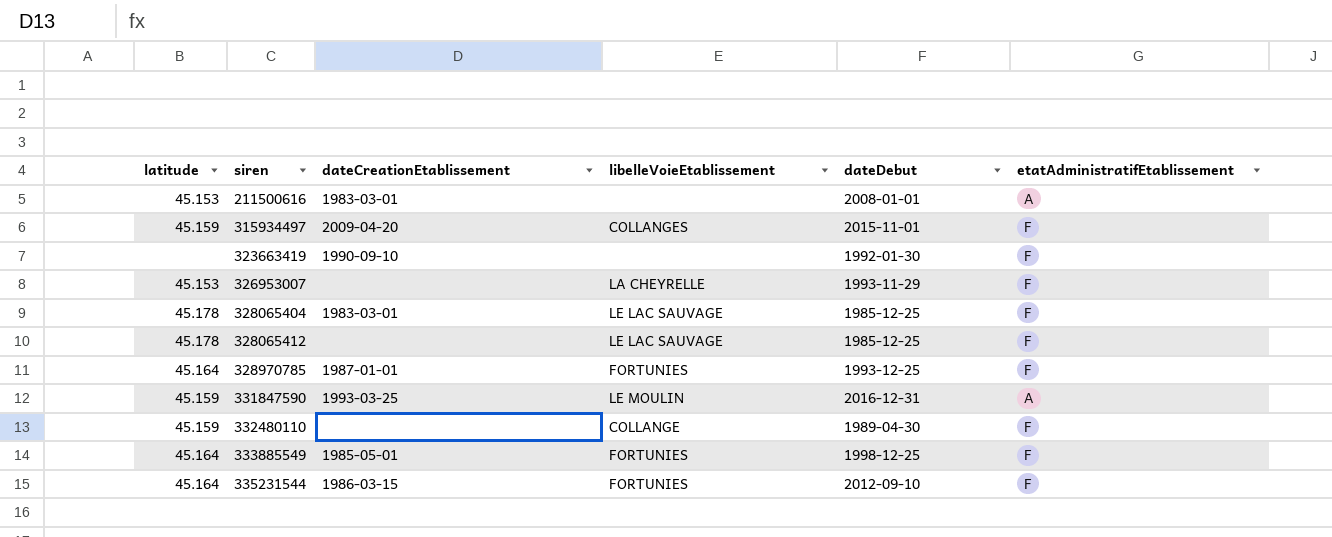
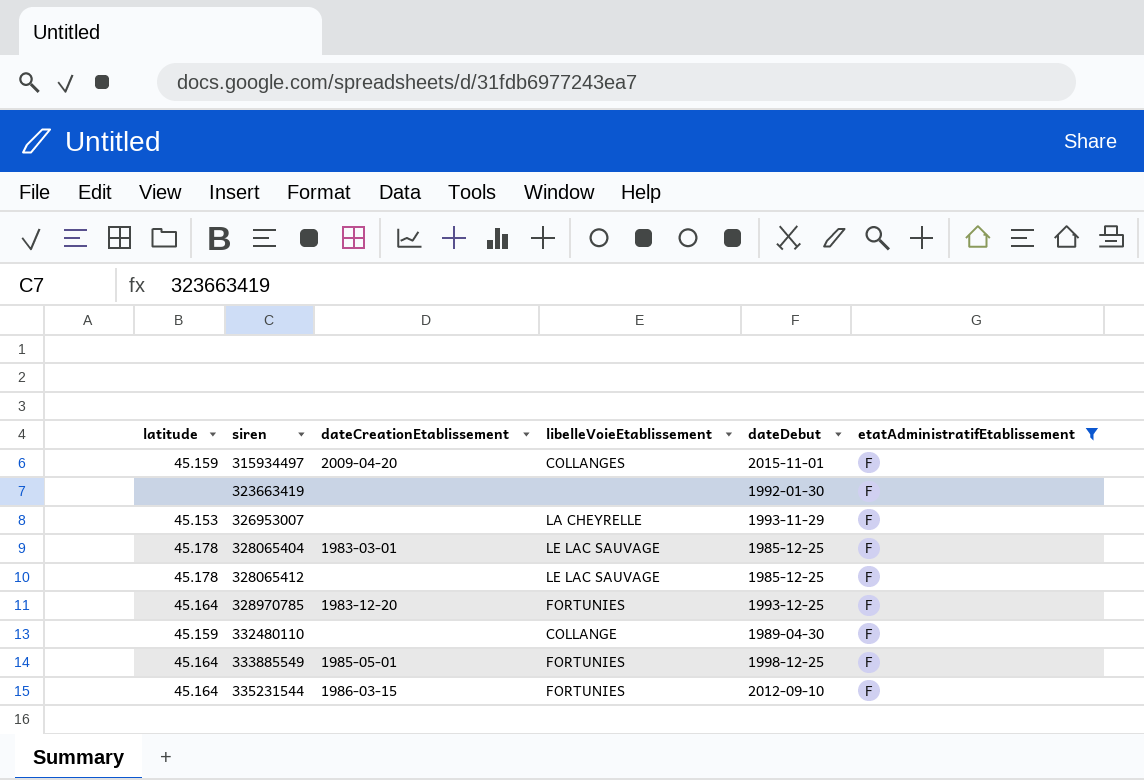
filter: none -> etatAdministratifEtablissement = F
323663419 | dateCreationEtablissement: 1990-09-10 -> none
328970785 | dateCreationEtablissement: 1987-01-01 -> 1983-12-20

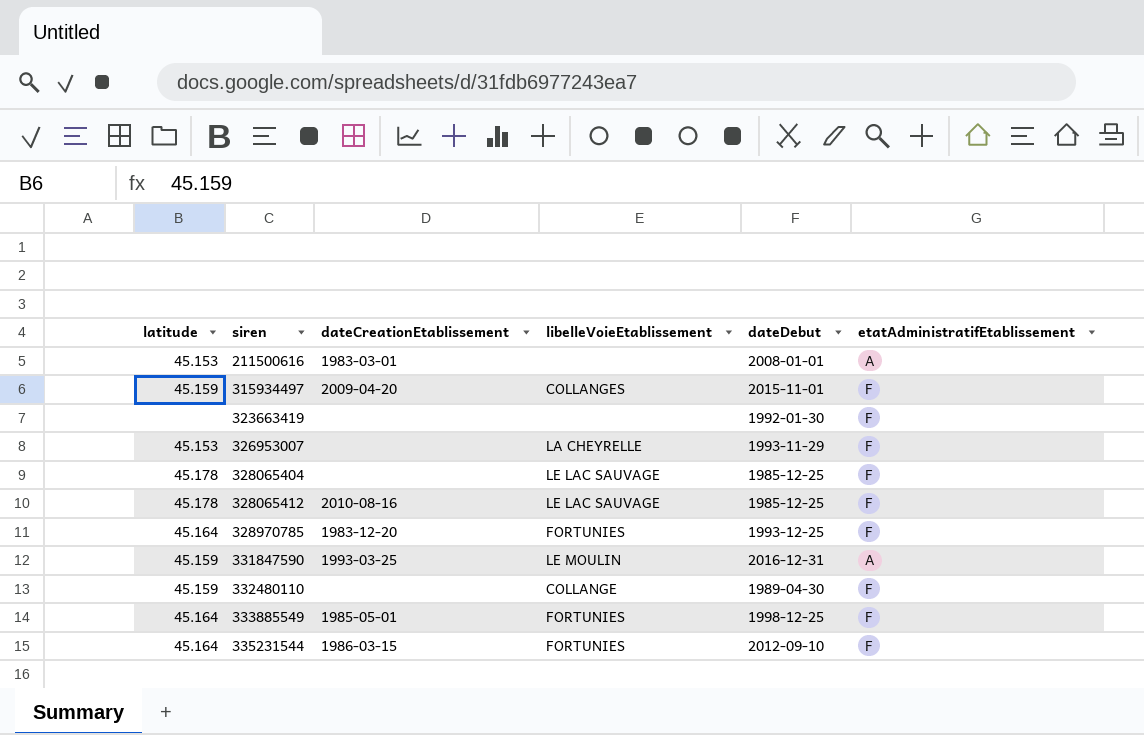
filter: etatAdministratifEtablissement = F -> none
328065404 | dateCreationEtablissement: 1983-03-01 -> none
328065412 | dateCreationEtablissement: none -> 2010-08-16

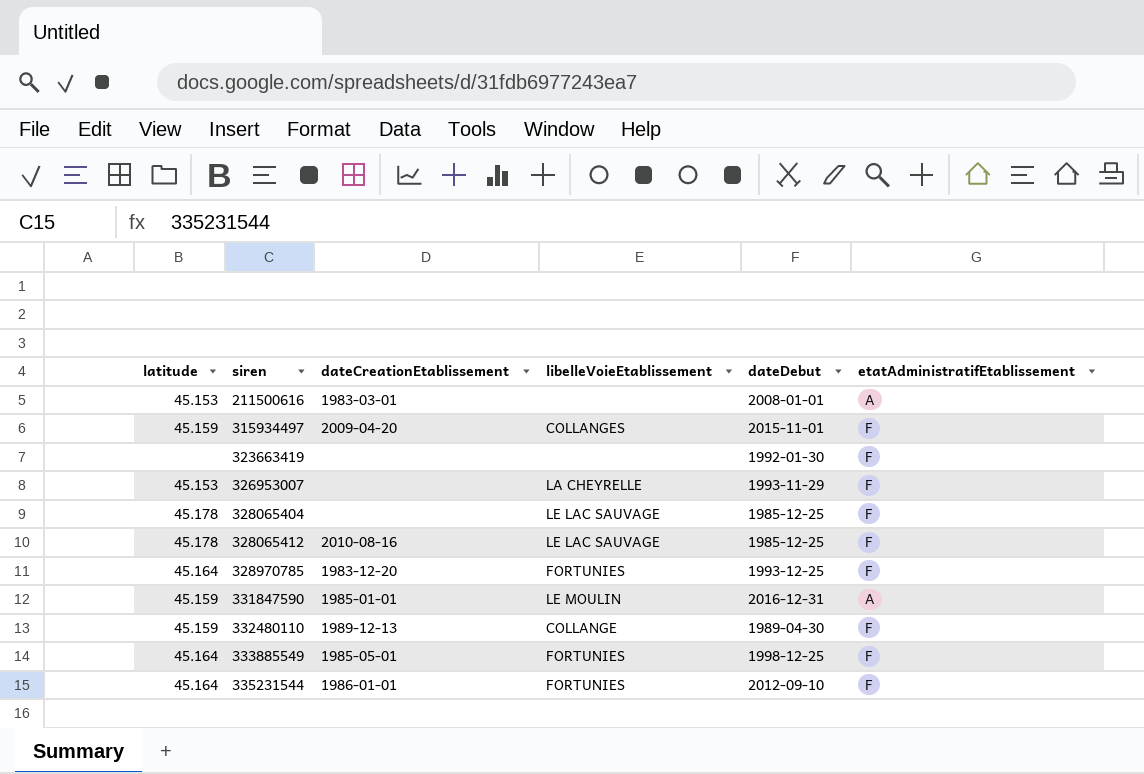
331847590 | dateCreationEtablissement: 1993-03-25 -> 1985-01-01
332480110 | dateCreationEtablissement: none -> 1989-12-13
335231544 | dateCreationEtablissement: 1986-03-15 -> 1986-01-01

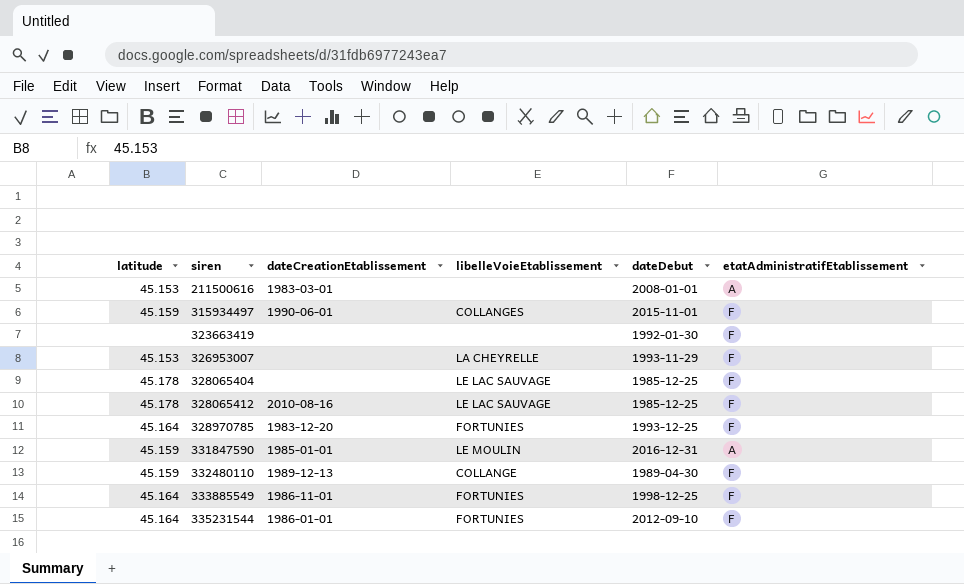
315934497 | dateCreationEtablissement: 2009-04-20 -> 1990-06-01
333885549 | dateCreationEtablissement: 1985-05-01 -> 1986-11-01

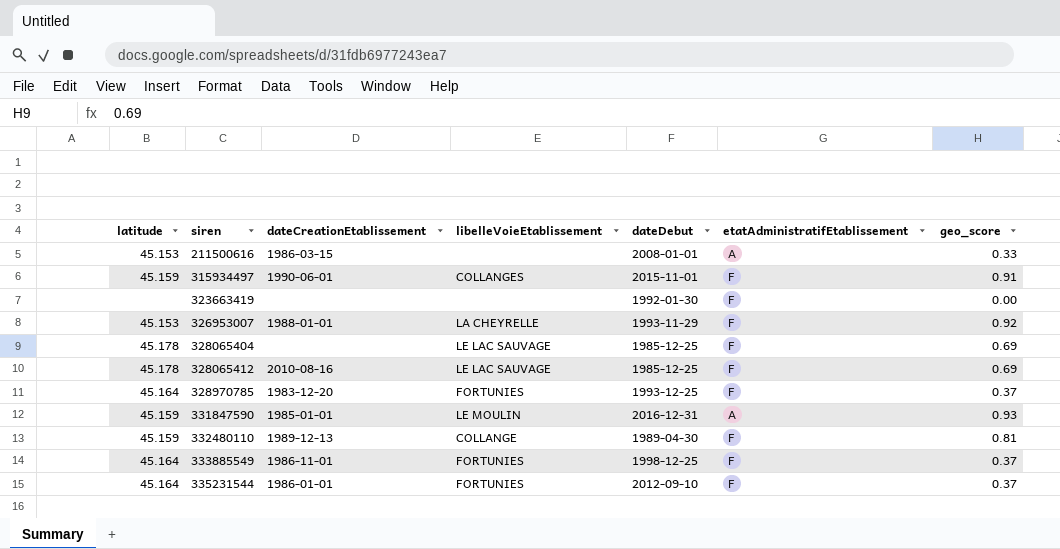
column geo_score | position: none -> 7
211500616 | dateCreationEtablissement: 1983-03-01 -> 1986-03-15
326953007 | dateCreationEtablissement: none -> 1988-01-01

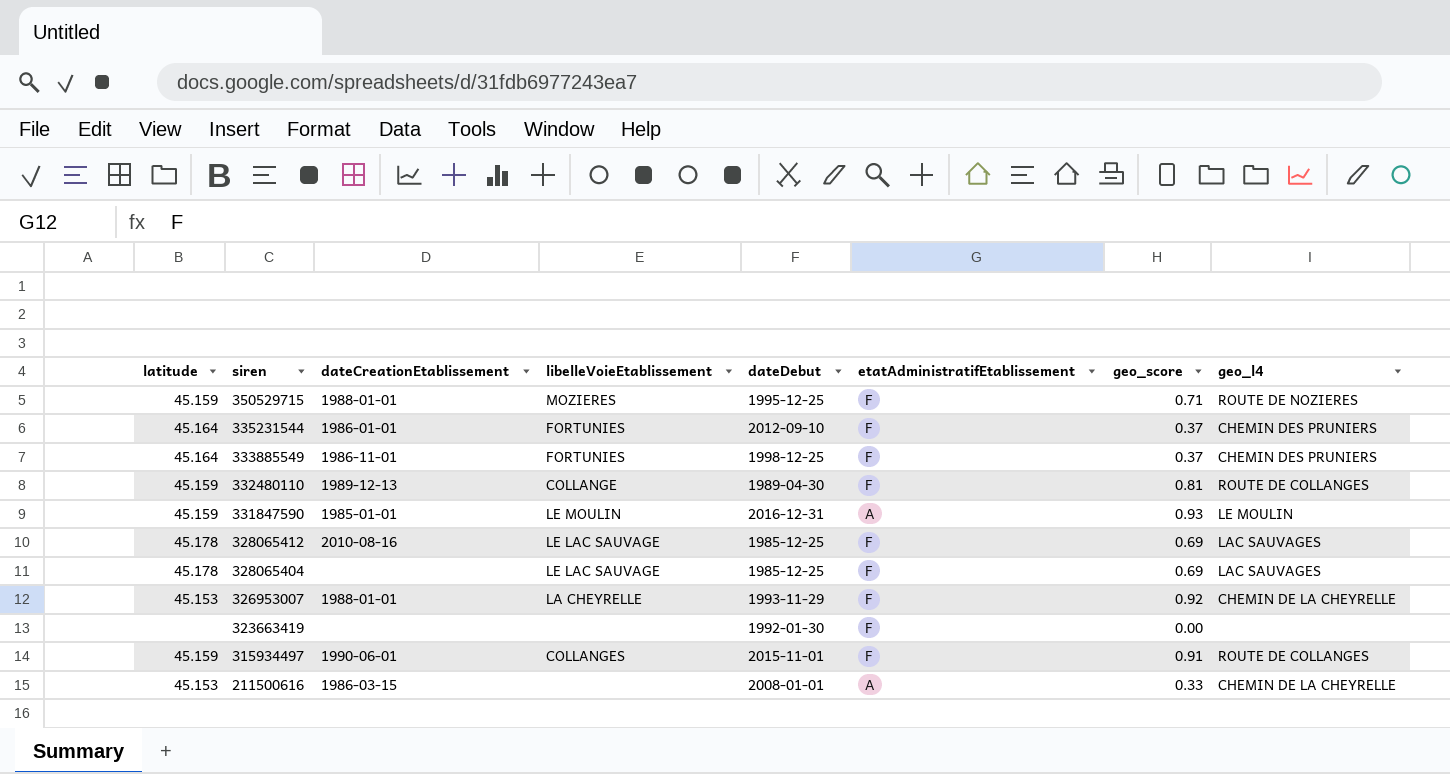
row order: siren ascending -> siren descending
column geo_l4 | position: none -> 8
row 328970785: 45.164 | 1983-12-20 | FORTUNIES | 1993-12-25 | F | 0.37 -> none
row 350529715: none -> 45.159 | 1988-01-01 | MOZIERES | 1995-12-25 | F | 0.71 | ROUTE DE NOZIERES

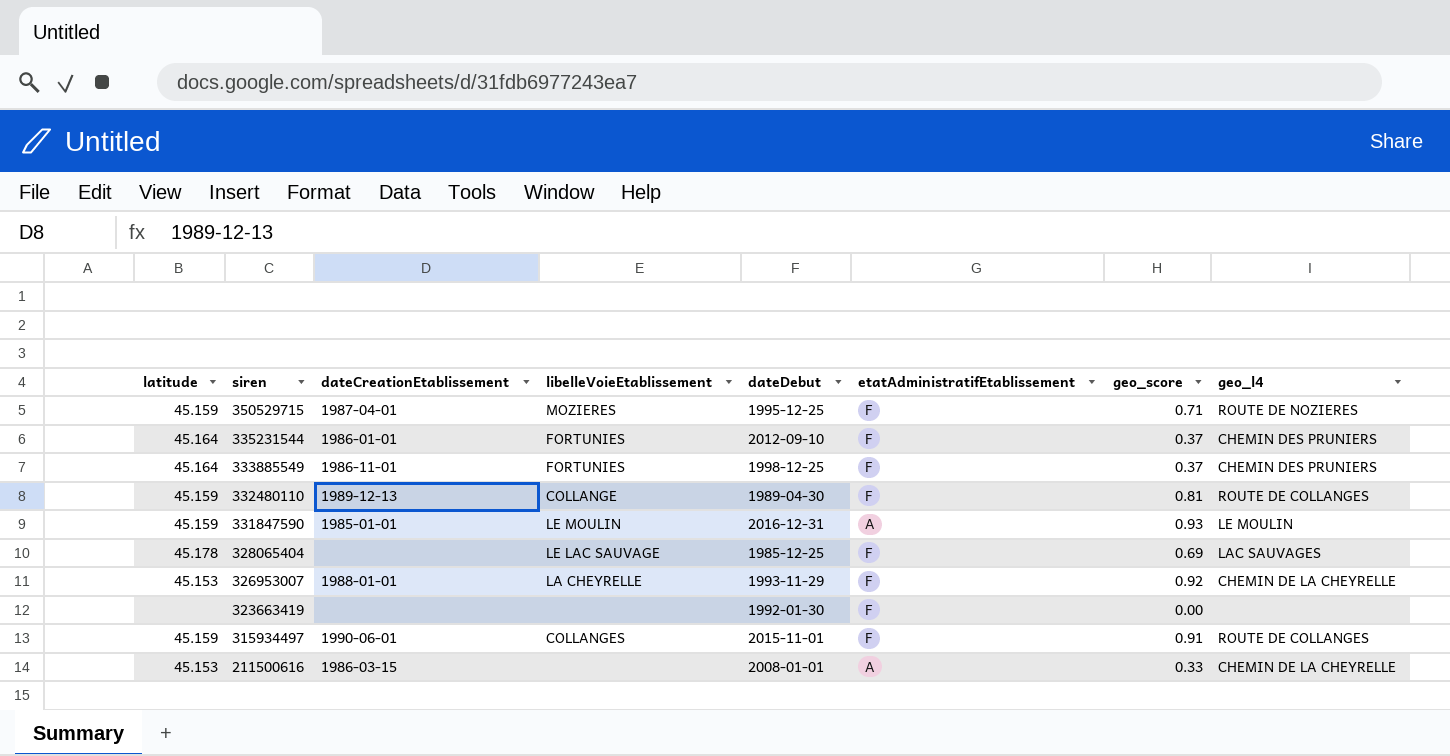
row 328065412: 45.178 | 2010-08-16 | LE LAC SAUVAGE | 1985-12-25 | F | 0.69 | LAC SAUVAGES -> none
350529715 | dateCreationEtablissement: 1988-01-01 -> 1987-04-01

